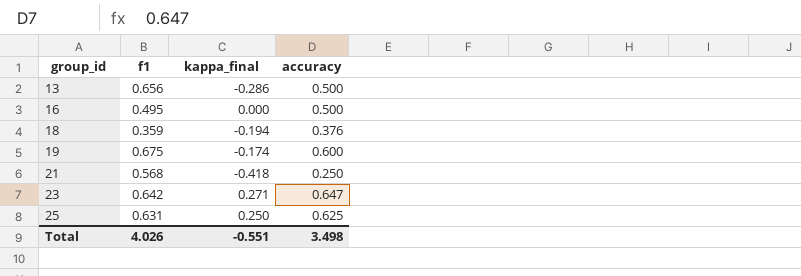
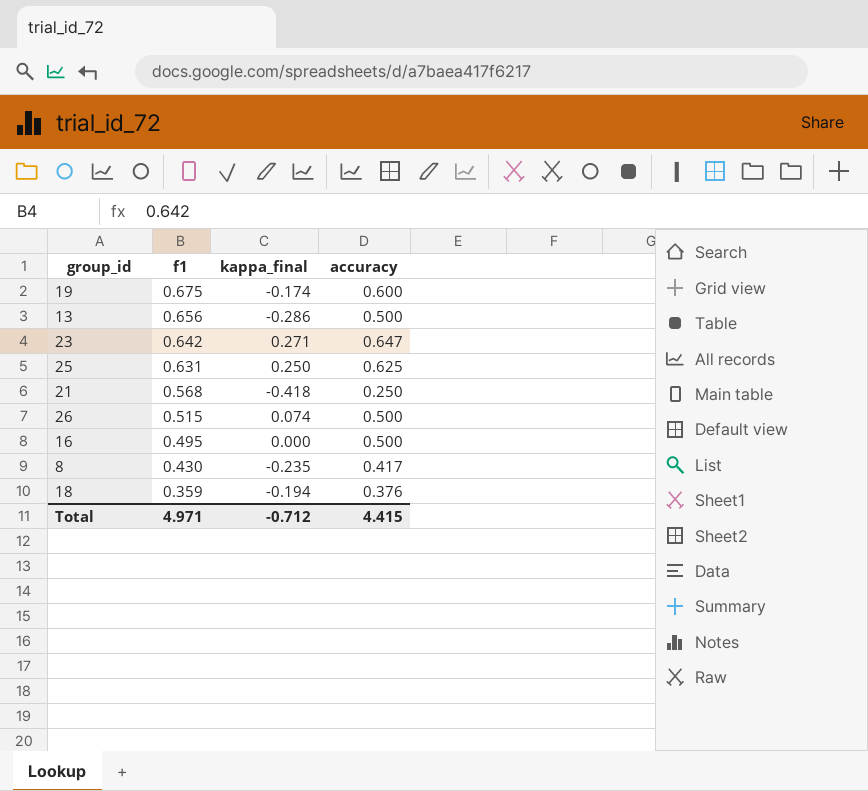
row order: group_id ascending -> f1 descending
row 26: none -> 0.515 | 0.074 | 0.500
row 8: none -> 0.430 | -0.235 | 0.417
Total | f1: 4.026 -> 4.971
Total | kappa_final: -0.551 -> -0.712
Total | accuracy: 3.498 -> 4.415

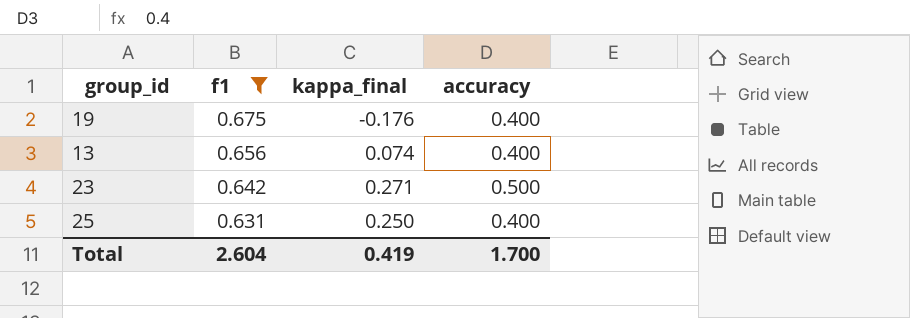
filter: none -> f1 >= 0.631
19 | kappa_final: -0.174 -> -0.176
19 | accuracy: 0.600 -> 0.400
13 | kappa_final: -0.286 -> 0.074
13 | accuracy: 0.500 -> 0.400
23 | accuracy: 0.647 -> 0.500
25 | accuracy: 0.625 -> 0.400
Total | f1: 4.971 -> 2.604
Total | kappa_final: -0.712 -> 0.419
Total | accuracy: 4.415 -> 1.700

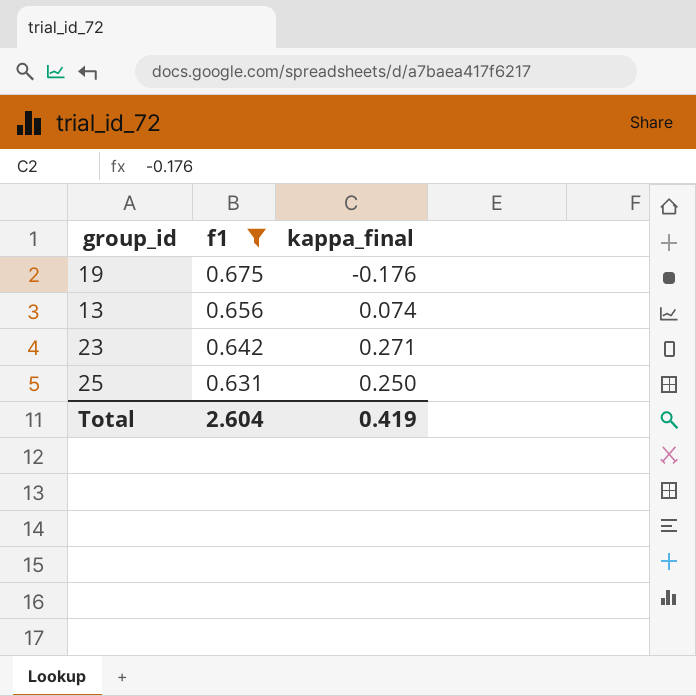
column accuracy | position: 4 -> none

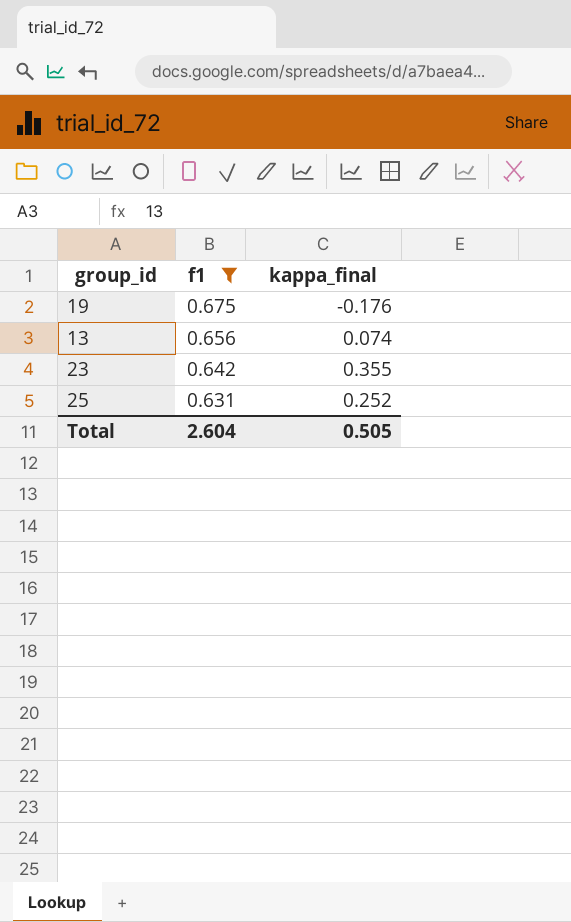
23 | kappa_final: 0.271 -> 0.355
25 | kappa_final: 0.250 -> 0.252
Total | kappa_final: 0.419 -> 0.505

